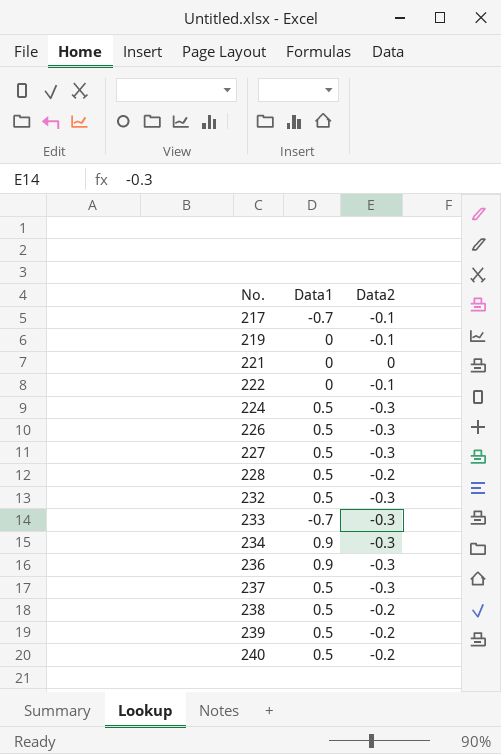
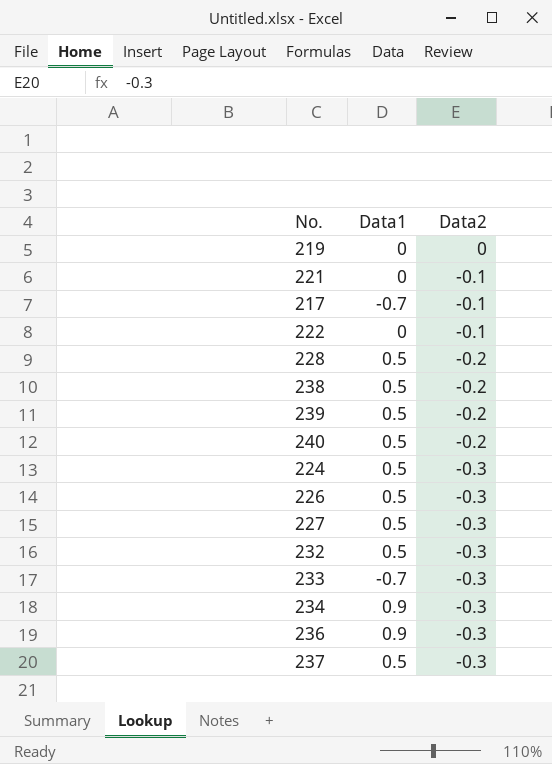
row order: No. ascending -> Data2 descending
219 | Data2: -0.1 -> 0
221 | Data2: 0 -> -0.1

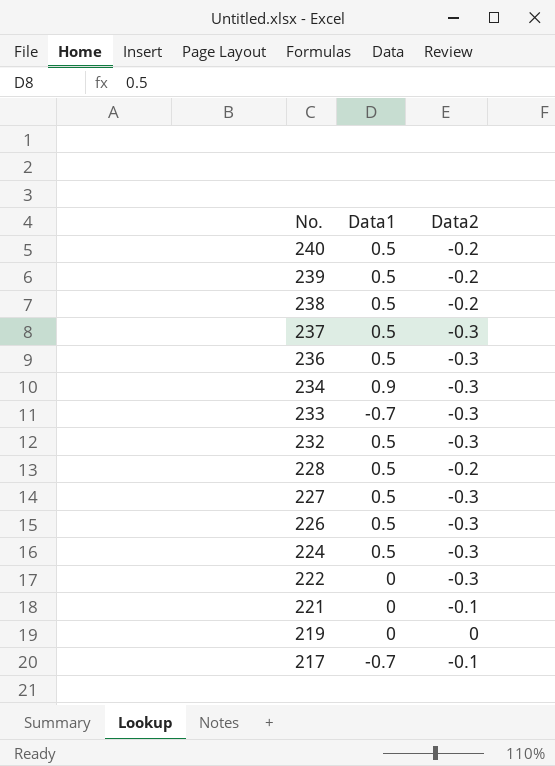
row order: Data2 descending -> No. descending
236 | Data1: 0.9 -> 0.5
222 | Data2: -0.1 -> -0.3

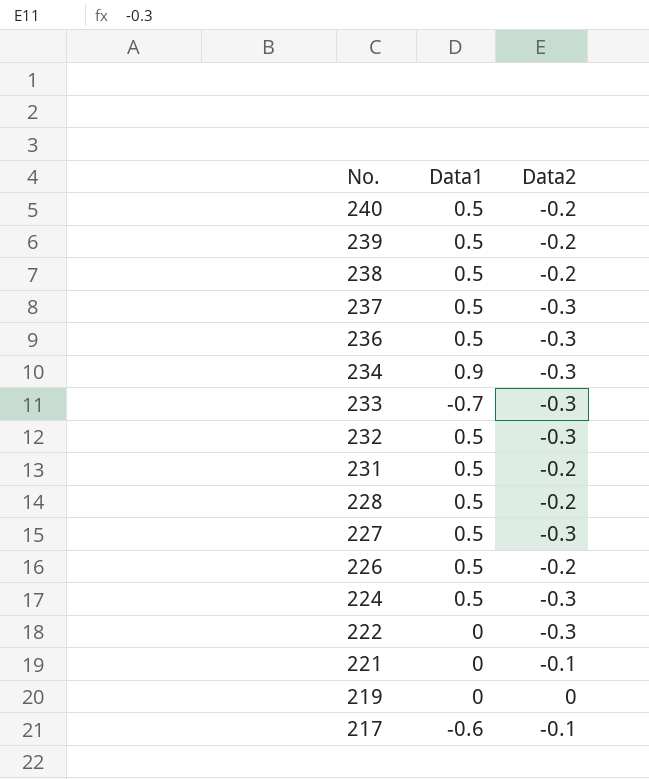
row 231: none -> 0.5 | -0.2
226 | Data2: -0.3 -> -0.2
217 | Data1: -0.7 -> -0.6

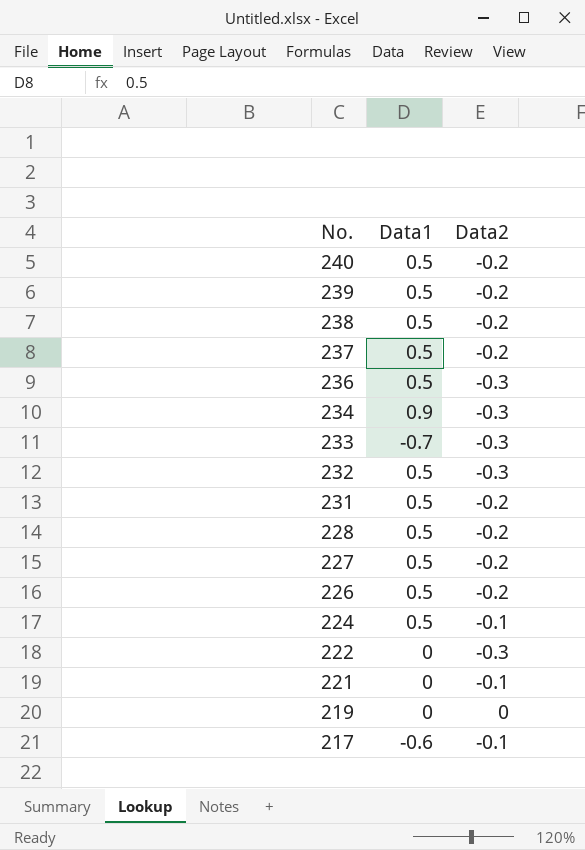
237 | Data2: -0.3 -> -0.2
227 | Data2: -0.3 -> -0.2
224 | Data2: -0.3 -> -0.1

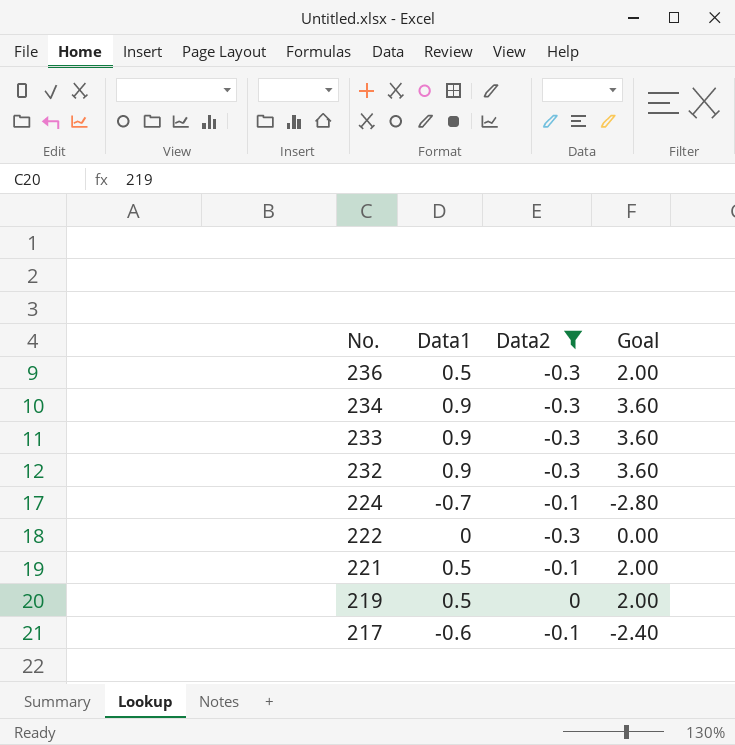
filter: none -> Data2 != -0.2
column Goal | formula: none -> [Data1] * 4
233 | Data1: -0.7 -> 0.9
232 | Data1: 0.5 -> 0.9
224 | Data1: 0.5 -> -0.7
221 | Data1: 0 -> 0.5
219 | Data1: 0 -> 0.5

